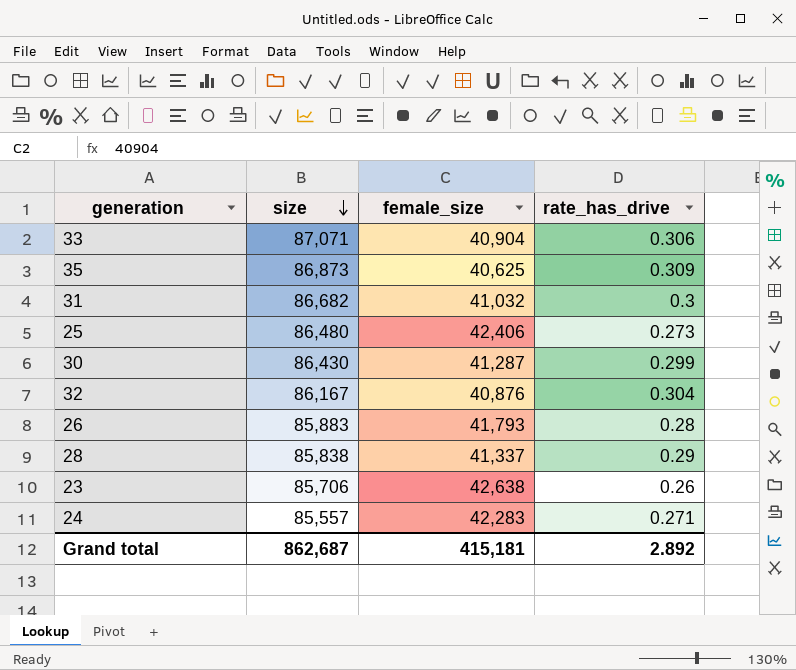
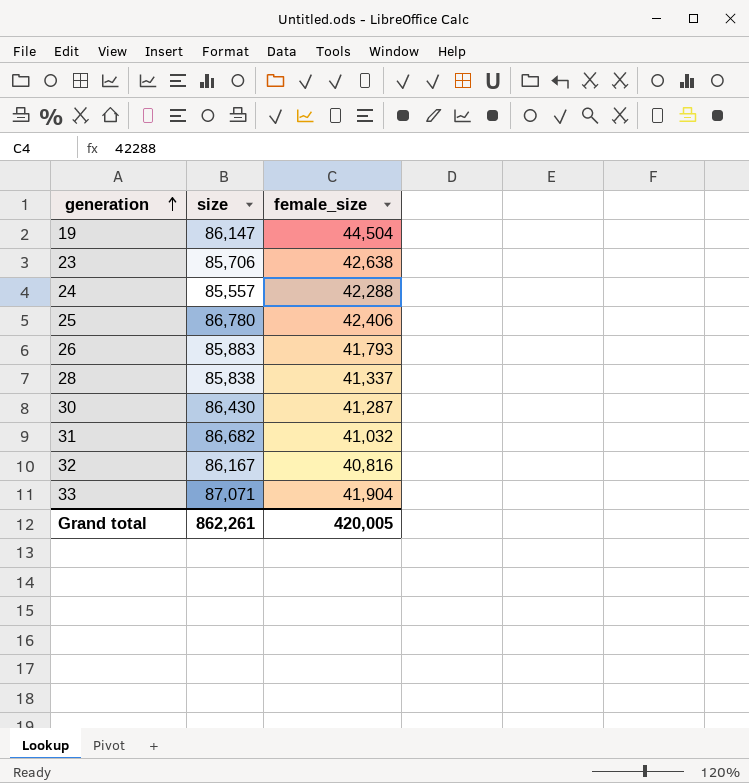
row order: size descending -> generation ascending
column rate_has_drive | position: 4 -> none
row 35: 86,873 | 40,625 | 0.309 -> none
row 19: none -> 86,147 | 44,504
24 | female_size: 42,283 -> 42,288
25 | size: 86,480 -> 86,780
32 | female_size: 40,876 -> 40,816
33 | female_size: 40,904 -> 41,904
Grand total | size: 862,687 -> 862,261
Grand total | female_size: 415,181 -> 420,005

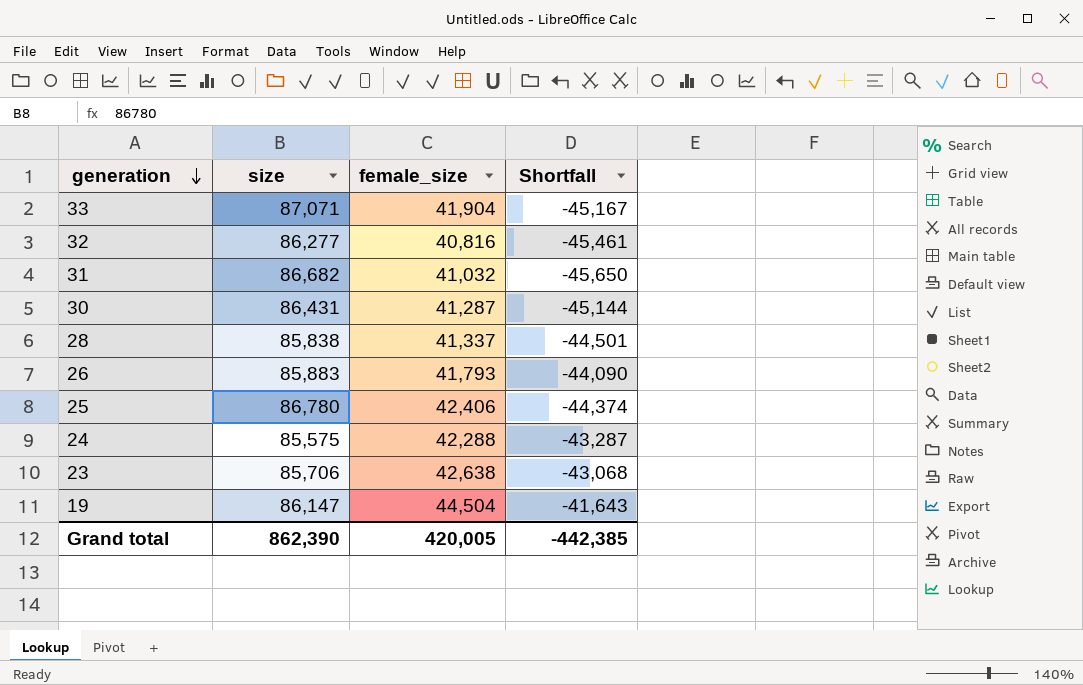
row order: generation ascending -> generation descending
column Shortfall | formula: none -> [female_size] - [size]
32 | size: 86,167 -> 86,277
30 | size: 86,430 -> 86,431
24 | size: 85,557 -> 85,575
Grand total | size: 862,261 -> 862,390

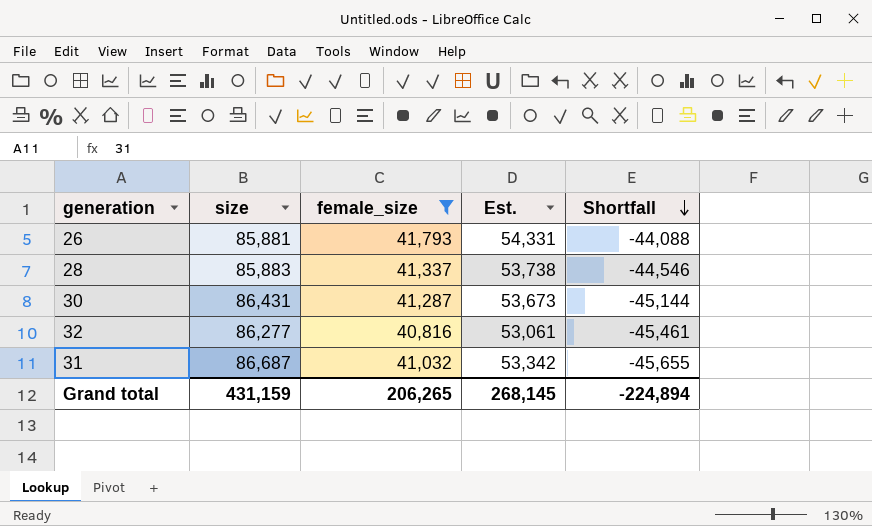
filter: none -> female_size <= 41,793
row order: generation descending -> Shortfall descending
column Est. | formula: none -> [female_size] * 1.3
26 | size: 85,883 -> 85,881
26 | Shortfall: -44,090 -> -44,088
28 | size: 85,838 -> 85,883
28 | Shortfall: -44,501 -> -44,546
31 | size: 86,682 -> 86,687
31 | Shortfall: -45,650 -> -45,655
Grand total | size: 862,390 -> 431,159
Grand total | female_size: 420,005 -> 206,265
Grand total | Shortfall: -442,385 -> -224,894

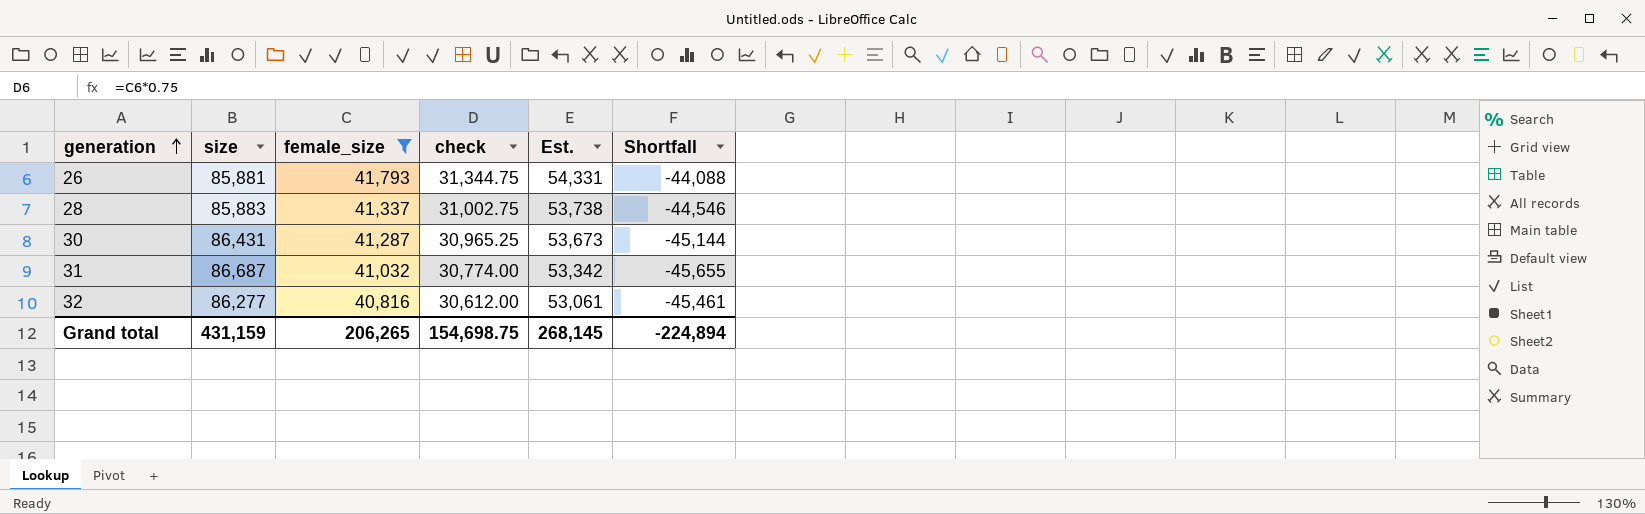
row order: Shortfall descending -> generation ascending
column check | formula: none -> [female_size] * 0.75

